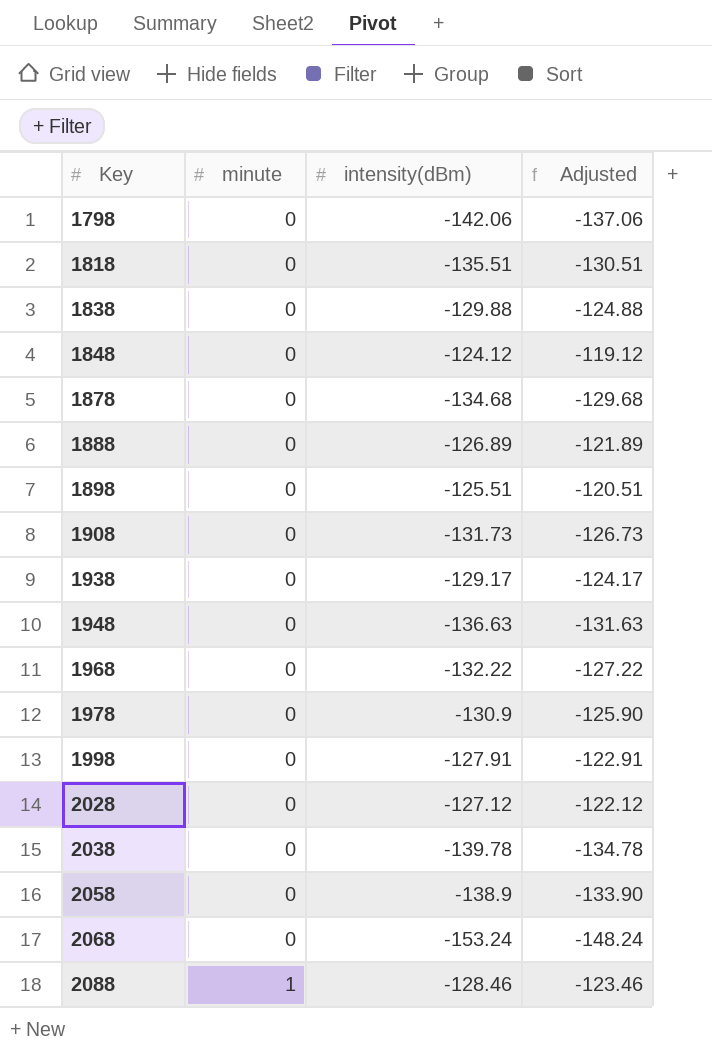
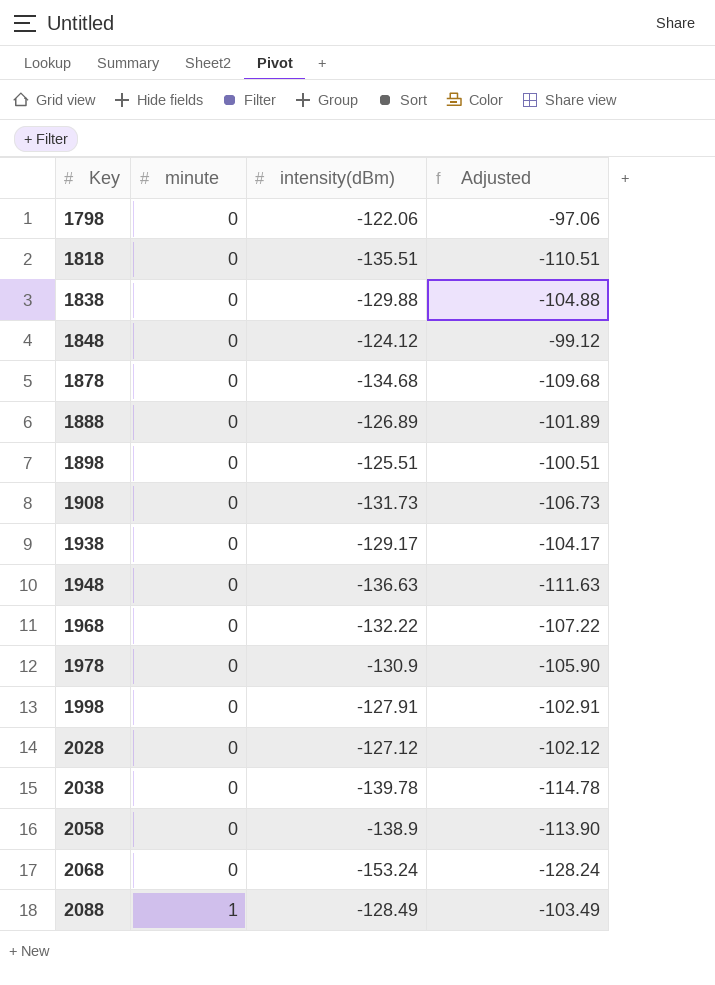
column Adjusted | formula: [intensity(dBm)] + 5 -> [intensity(dBm)] + 25
1798 | intensity(dBm): -142.06 -> -122.06
2088 | intensity(dBm): -128.46 -> -128.49

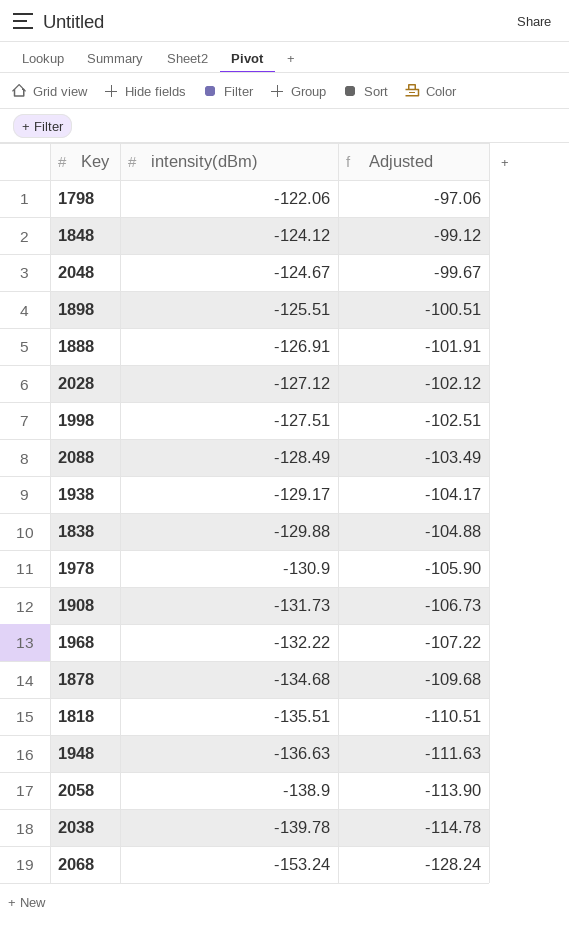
row order: Key ascending -> intensity(dBm) descending
column minute | position: 2 -> none
row 2048: none -> -124.67 | -99.67
1888 | intensity(dBm): -126.89 -> -126.91
1888 | Adjusted: -101.89 -> -101.91
1998 | intensity(dBm): -127.91 -> -127.51
1998 | Adjusted: -102.91 -> -102.51

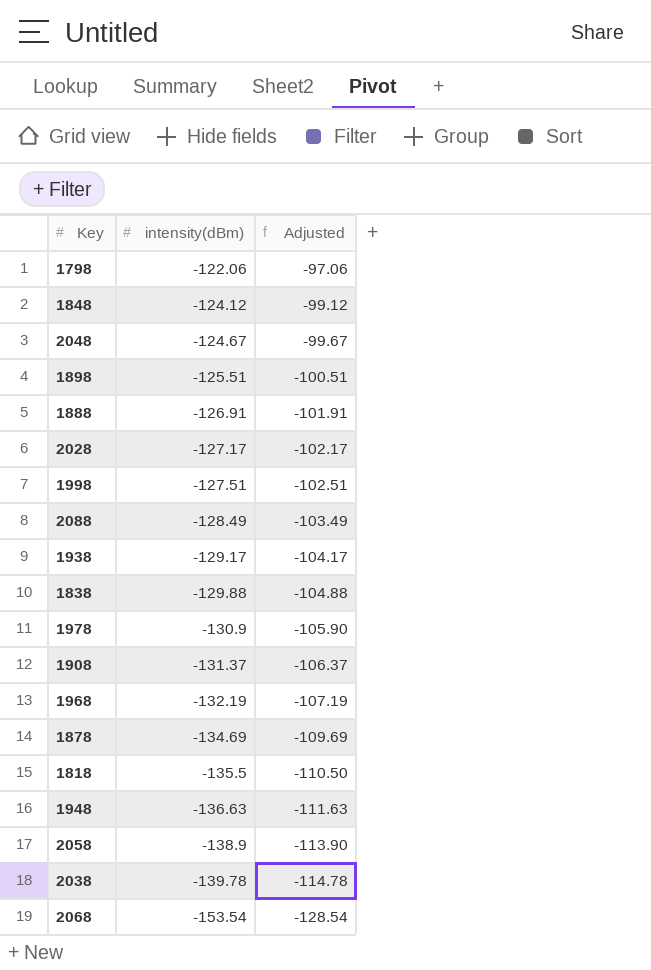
2028 | intensity(dBm): -127.12 -> -127.17
2028 | Adjusted: -102.12 -> -102.17
1908 | intensity(dBm): -131.73 -> -131.37
1908 | Adjusted: -106.73 -> -106.37
1968 | intensity(dBm): -132.22 -> -132.19
1968 | Adjusted: -107.22 -> -107.19
1878 | intensity(dBm): -134.68 -> -134.69
1878 | Adjusted: -109.68 -> -109.69
1818 | intensity(dBm): -135.51 -> -135.5
1818 | Adjusted: -110.51 -> -110.50
2068 | intensity(dBm): -153.24 -> -153.54
2068 | Adjusted: -128.24 -> -128.54

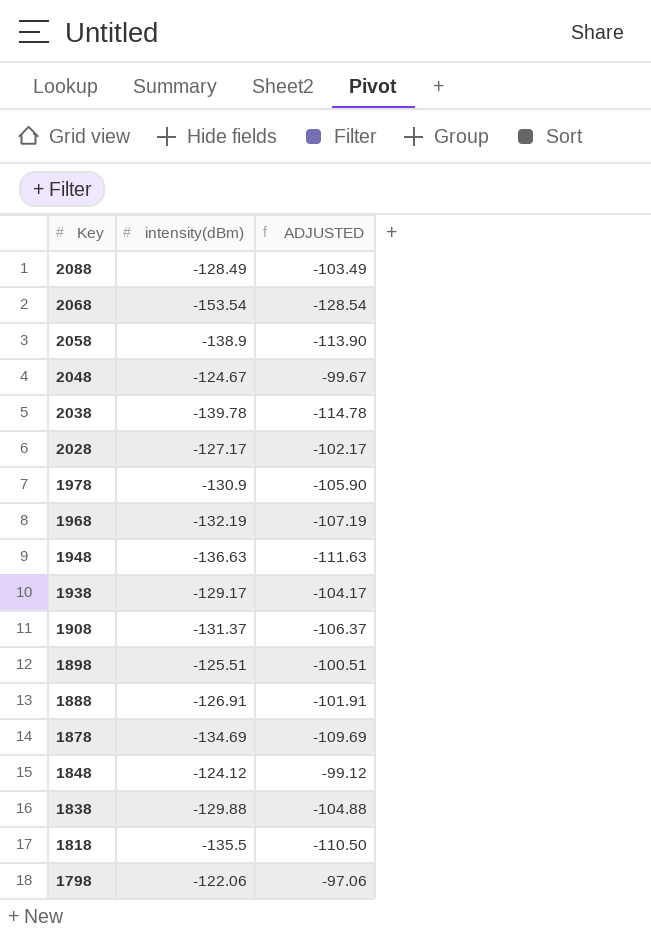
row order: intensity(dBm) descending -> Key descending
column name: Adjusted -> ADJUSTED
row 1998: -127.51 | -102.51 -> none

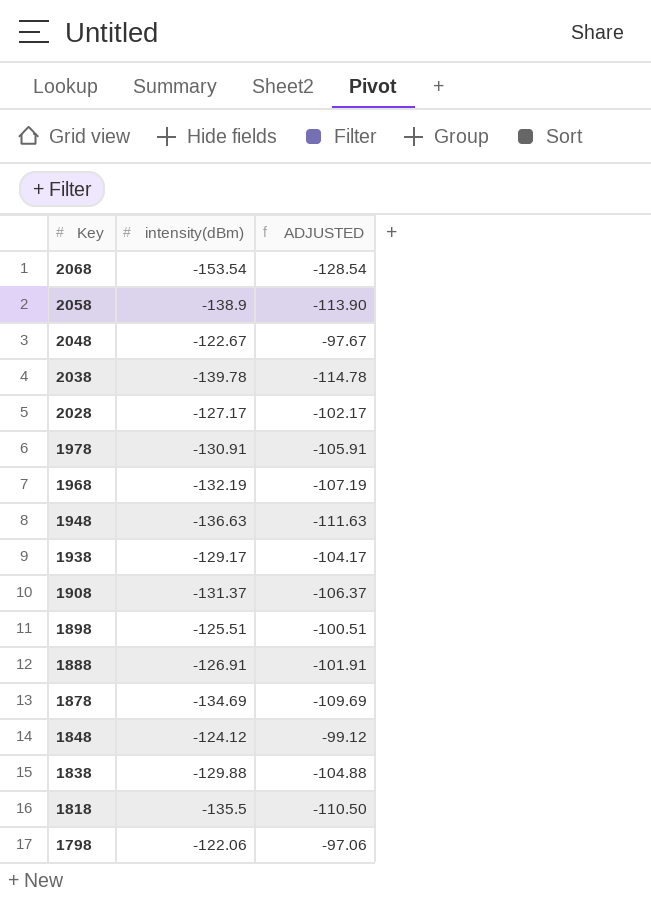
row 2088: -128.49 | -103.49 -> none
2048 | intensity(dBm): -124.67 -> -122.67
2048 | ADJUSTED: -99.67 -> -97.67
1978 | intensity(dBm): -130.9 -> -130.91
1978 | ADJUSTED: -105.90 -> -105.91

